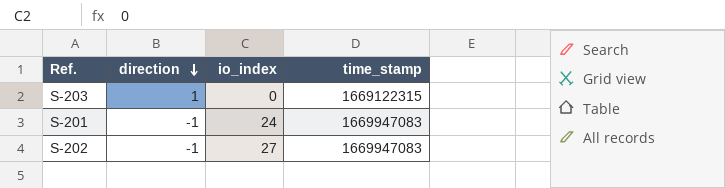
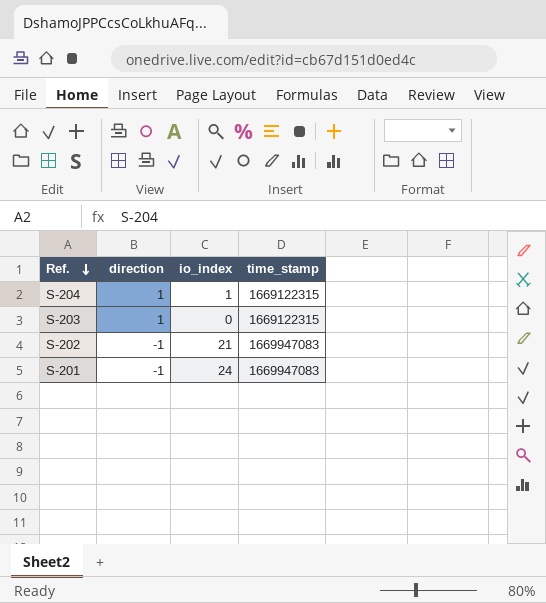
row order: direction descending -> Ref. descending
row S-204: none -> 1 | 1 | 1669122315
S-202 | io_index: 27 -> 21

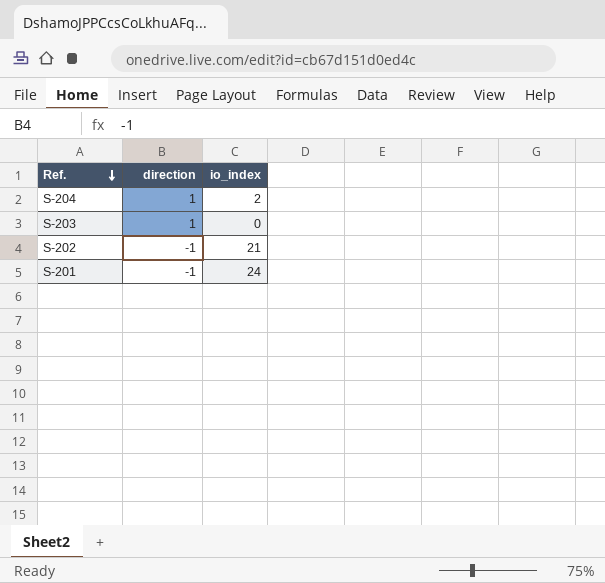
column time_stamp | position: 4 -> none
S-204 | io_index: 1 -> 2

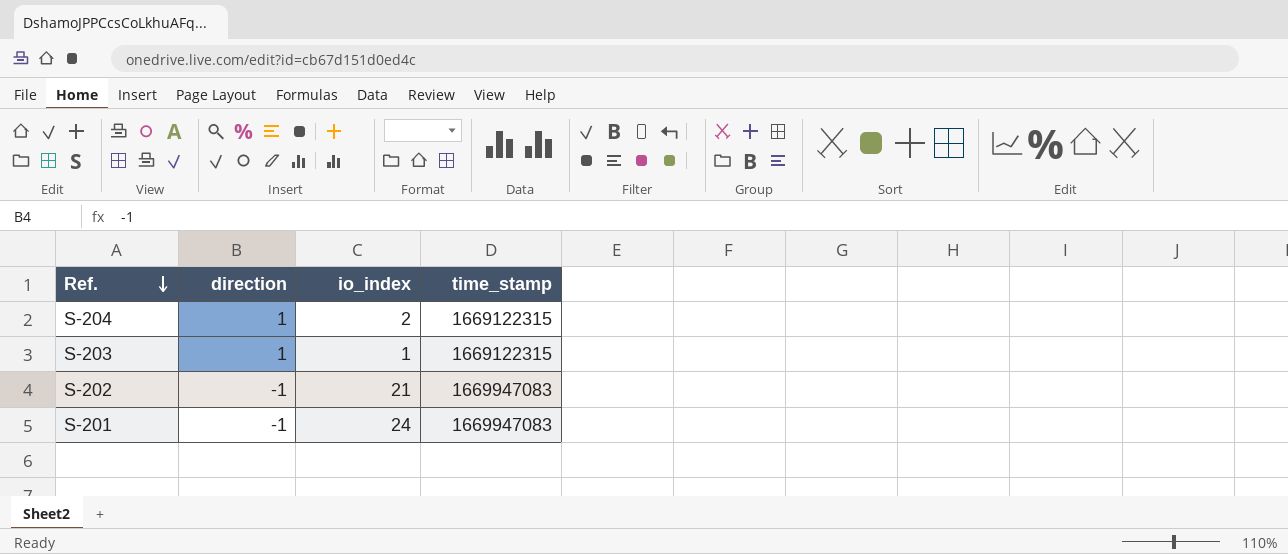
column time_stamp | position: none -> 4
S-203 | io_index: 0 -> 1

